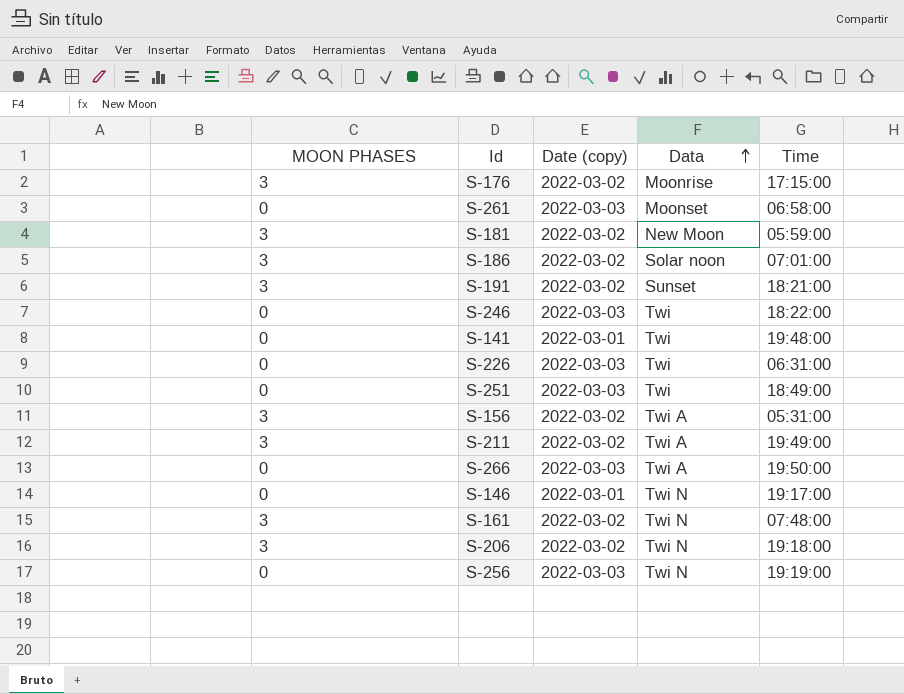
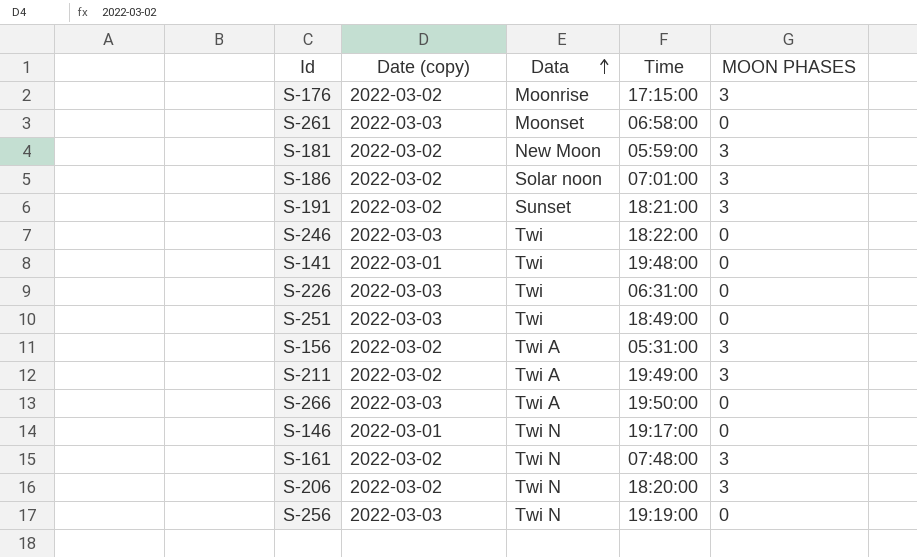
column MOON PHASES | position: 1 -> 5
S-206 | Time: 19:18:00 -> 18:20:00

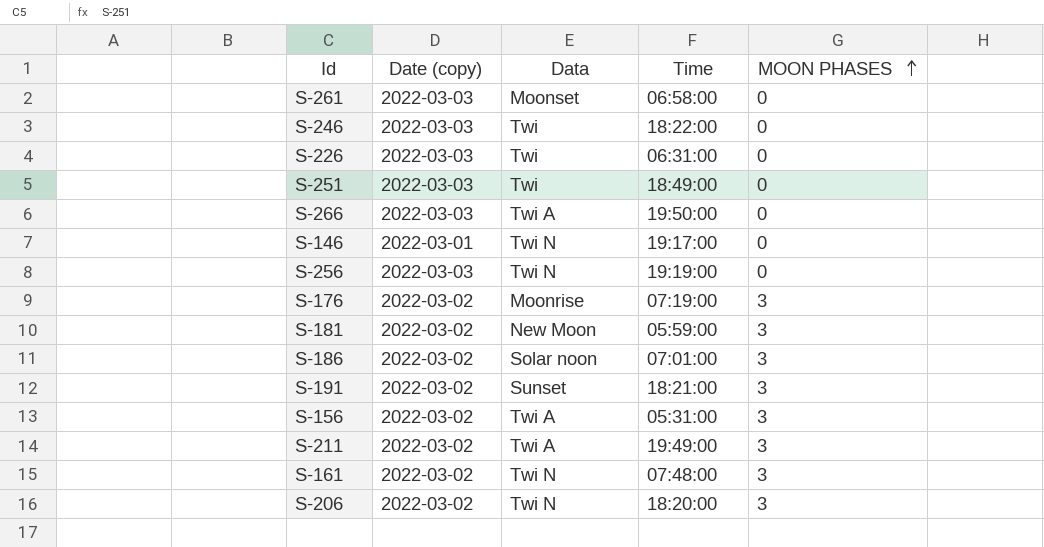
row order: Data ascending -> MOON PHASES ascending
row S-141: 2022-03-01 | Twi | 19:48:00 | 0 -> none
S-176 | Time: 17:15:00 -> 07:19:00

